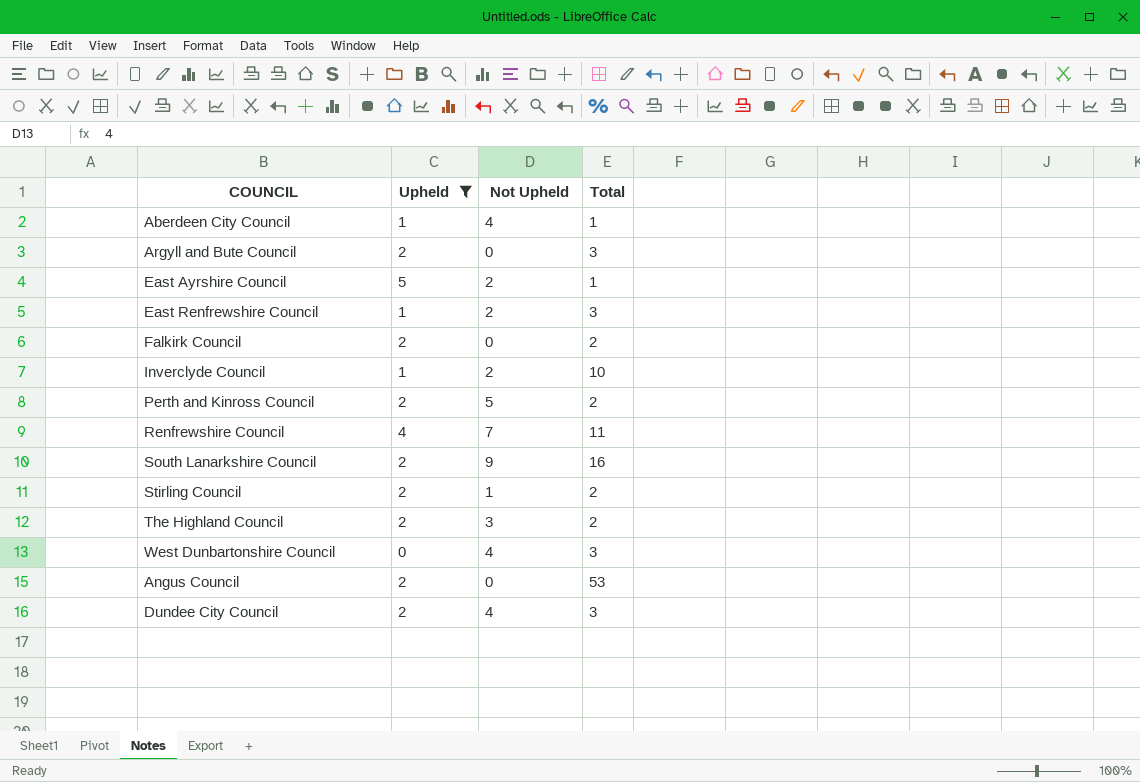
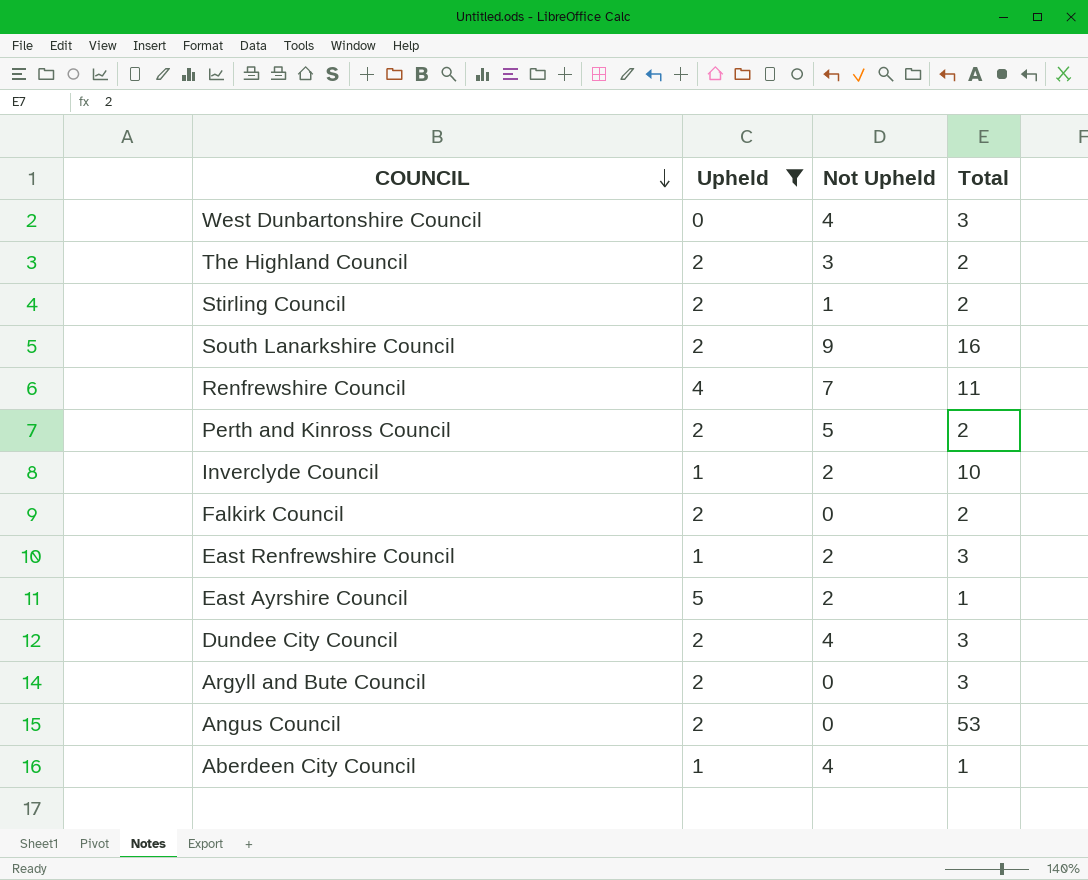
row order: none -> COUNCIL descending

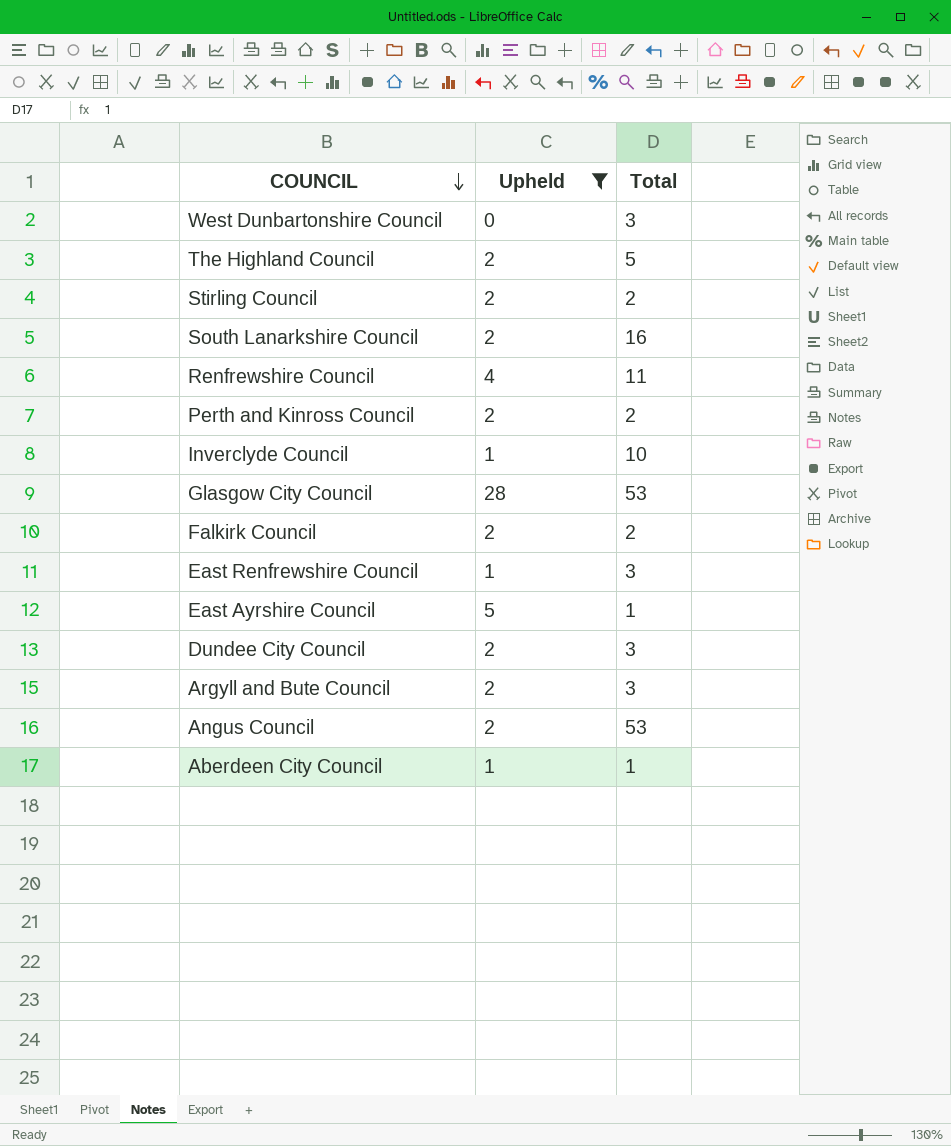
column Not Upheld | position: 3 -> none
The Highland Council | Total: 2 -> 5
row Glasgow City Council: none -> 28 | 53

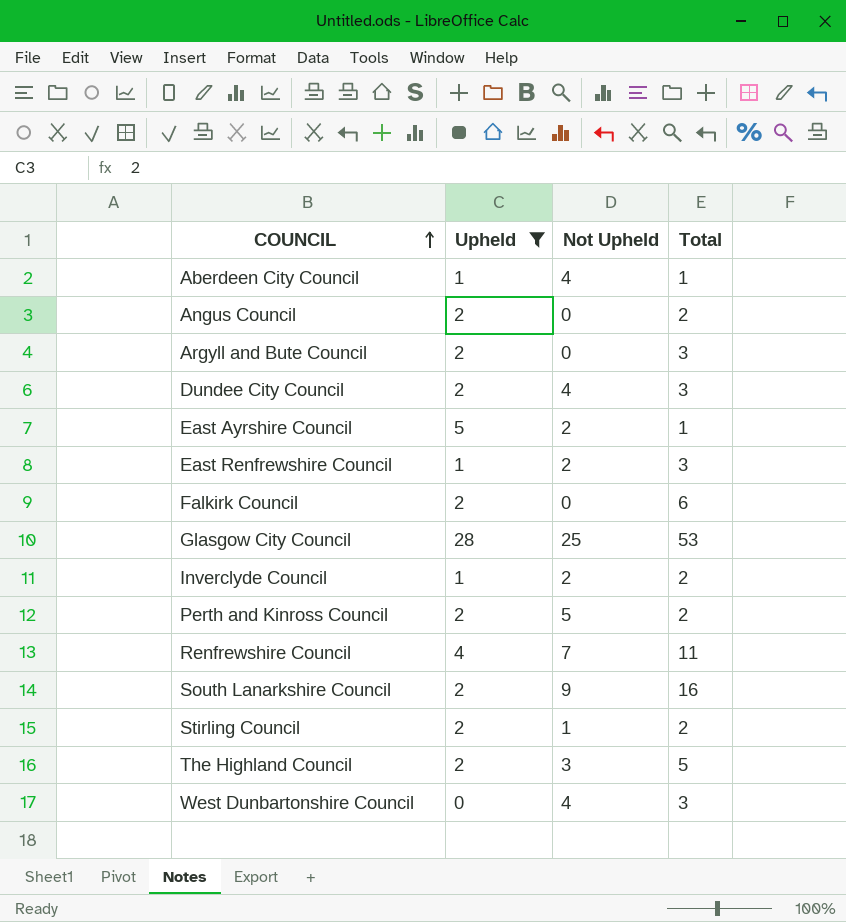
row order: COUNCIL descending -> COUNCIL ascending
column Not Upheld | position: none -> 3
Angus Council | Total: 53 -> 2
Falkirk Council | Total: 2 -> 6
Inverclyde Council | Total: 10 -> 2

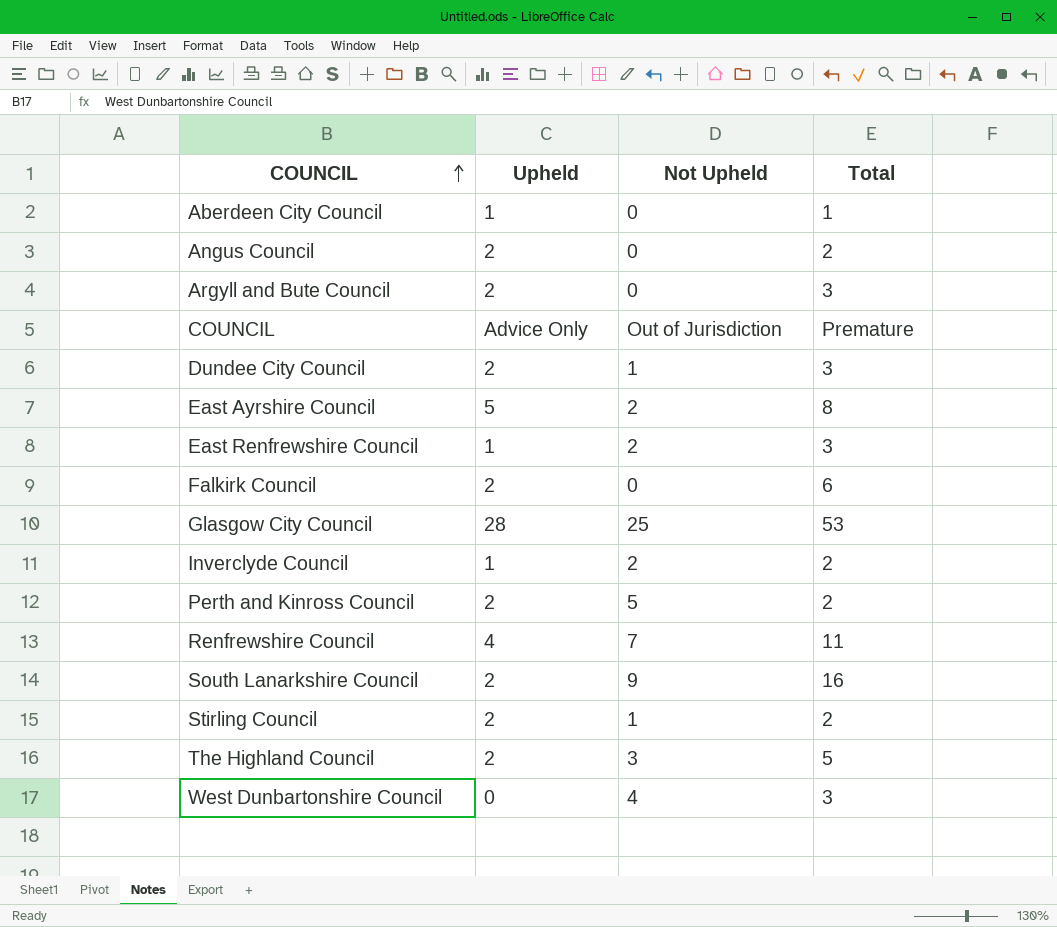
filter: Upheld != Advice Only -> none
Aberdeen City Council | Not Upheld: 4 -> 0
Dundee City Council | Not Upheld: 4 -> 1
East Ayrshire Council | Total: 1 -> 8

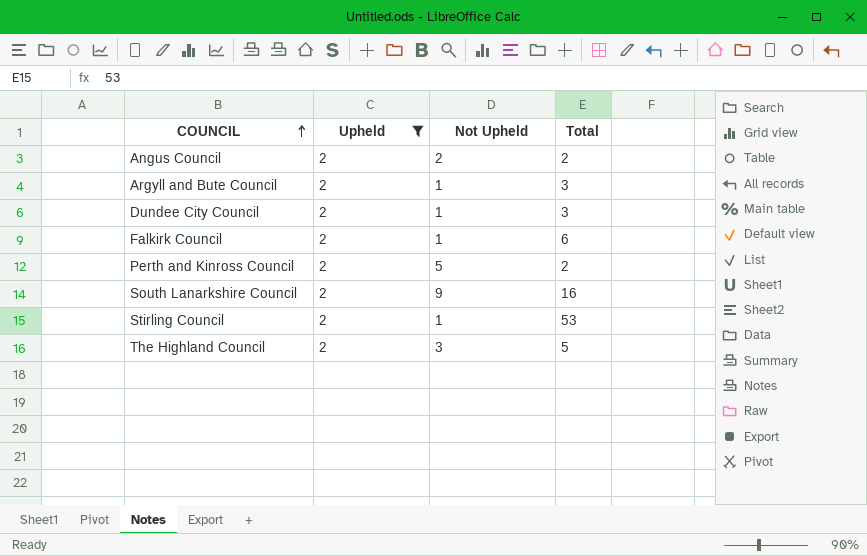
filter: none -> Upheld = 2
Angus Council | Not Upheld: 0 -> 2
Argyll and Bute Council | Not Upheld: 0 -> 1
Falkirk Council | Not Upheld: 0 -> 1
Stirling Council | Total: 2 -> 53

